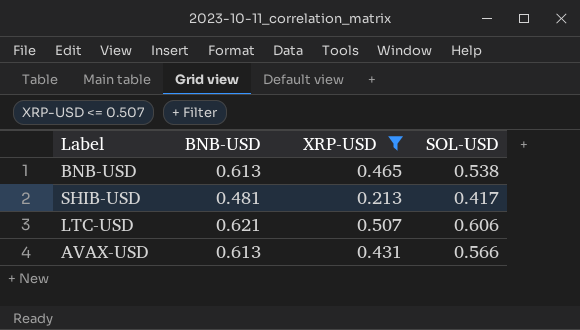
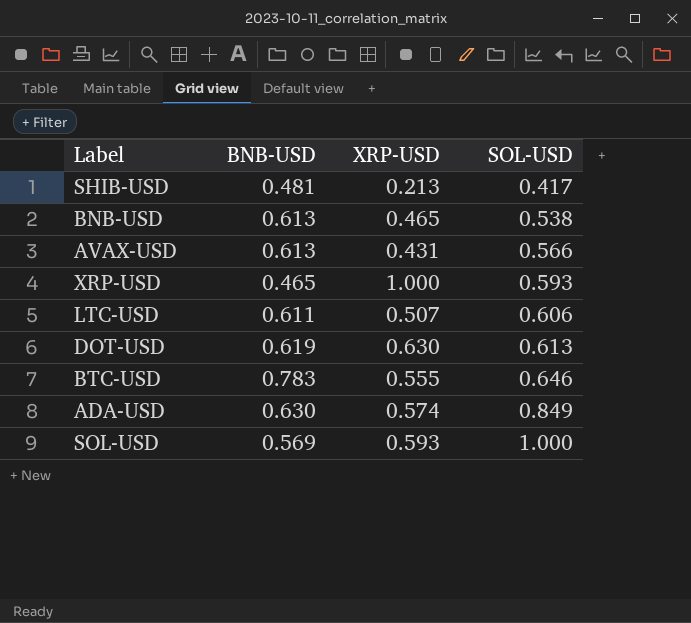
filter: XRP-USD <= 0.507 -> none
row order: none -> SOL-USD ascending
LTC-USD | BNB-USD: 0.621 -> 0.611

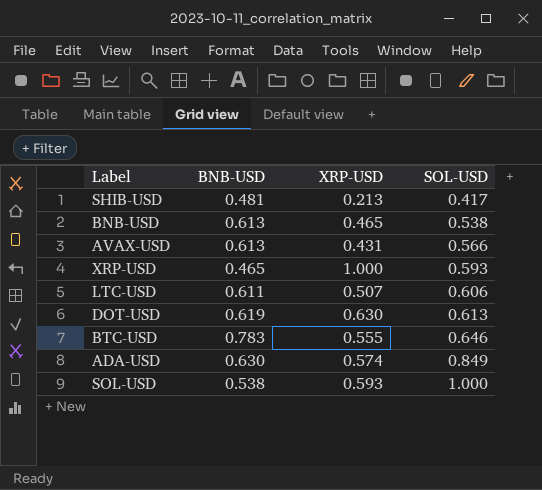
SOL-USD | BNB-USD: 0.569 -> 0.538

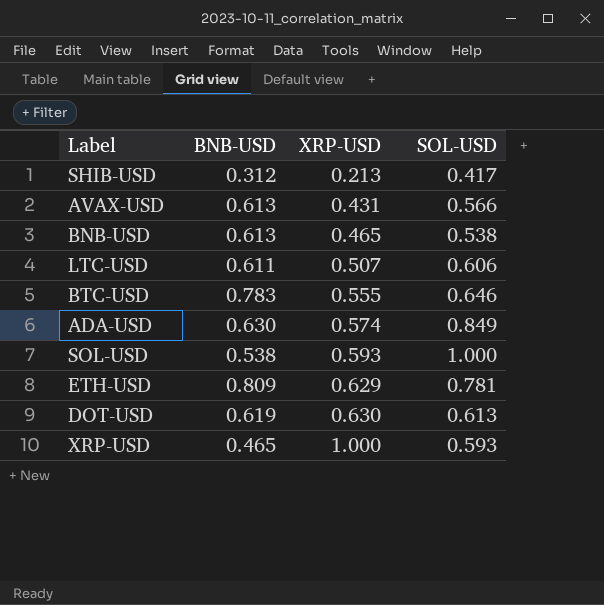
row order: SOL-USD ascending -> XRP-USD ascending
SHIB-USD | BNB-USD: 0.481 -> 0.312
row ETH-USD: none -> 0.809 | 0.629 | 0.781

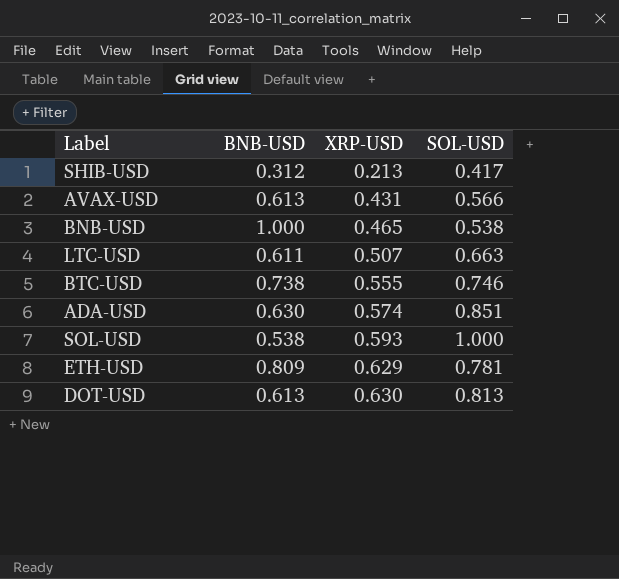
row XRP-USD: 0.465 | 1.000 | 0.593 -> none
BNB-USD | BNB-USD: 0.613 -> 1.000
LTC-USD | SOL-USD: 0.606 -> 0.663
BTC-USD | BNB-USD: 0.783 -> 0.738
BTC-USD | SOL-USD: 0.646 -> 0.746
ADA-USD | SOL-USD: 0.849 -> 0.851
DOT-USD | BNB-USD: 0.619 -> 0.613
DOT-USD | SOL-USD: 0.613 -> 0.813

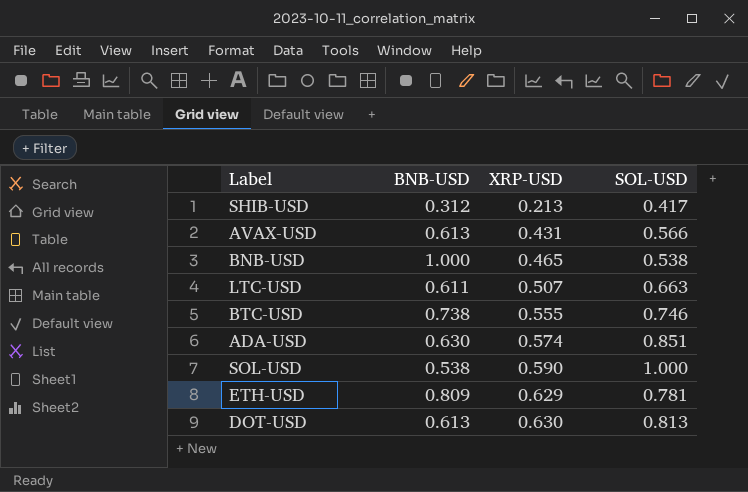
SOL-USD | XRP-USD: 0.593 -> 0.590

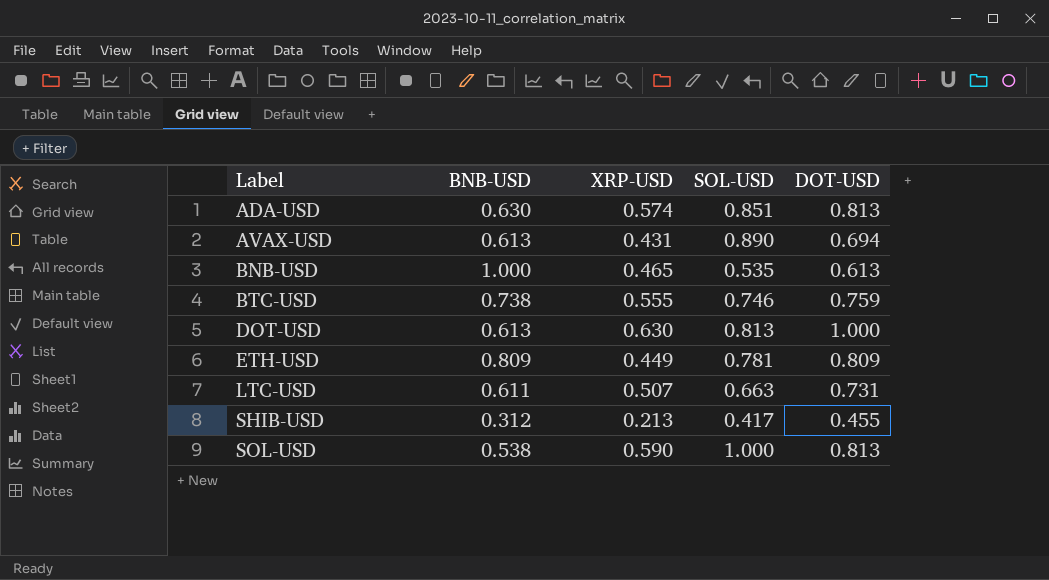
row order: XRP-USD ascending -> Label ascending
column DOT-USD | position: none -> 5
AVAX-USD | SOL-USD: 0.566 -> 0.890
BNB-USD | SOL-USD: 0.538 -> 0.535
ETH-USD | XRP-USD: 0.629 -> 0.449

